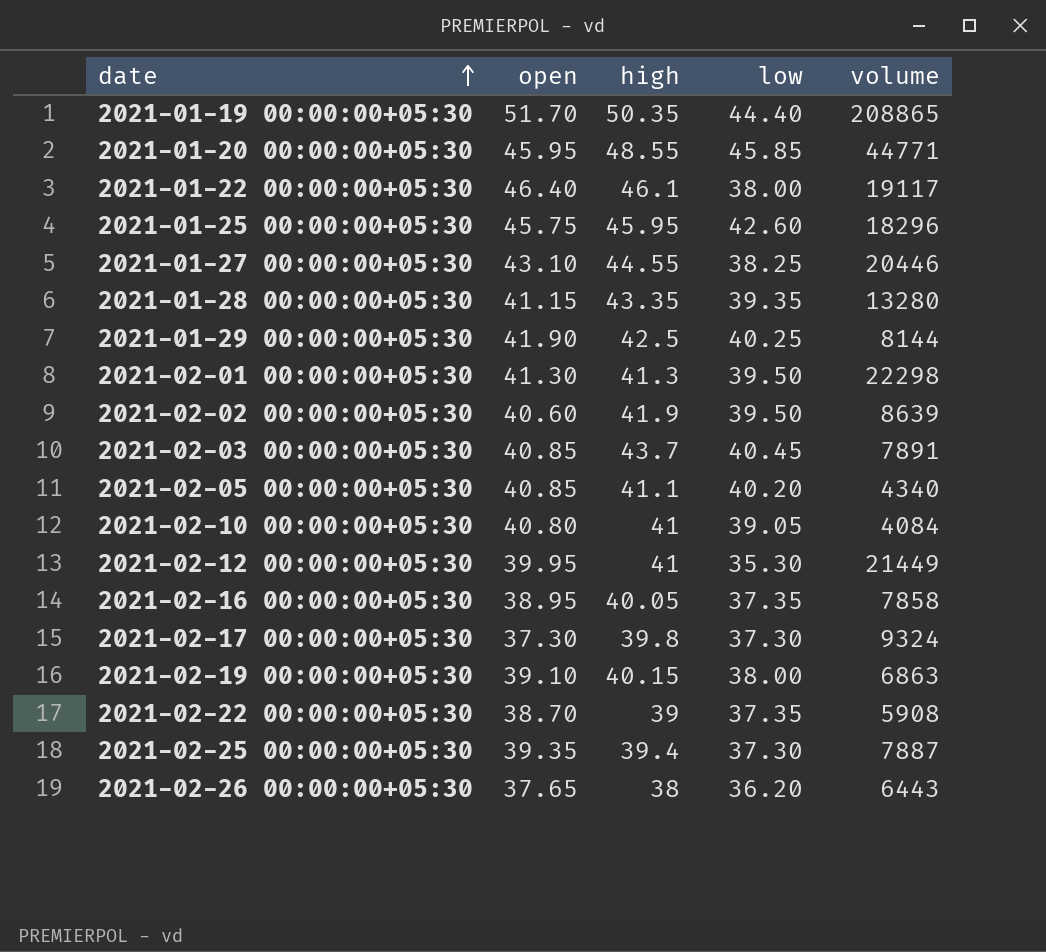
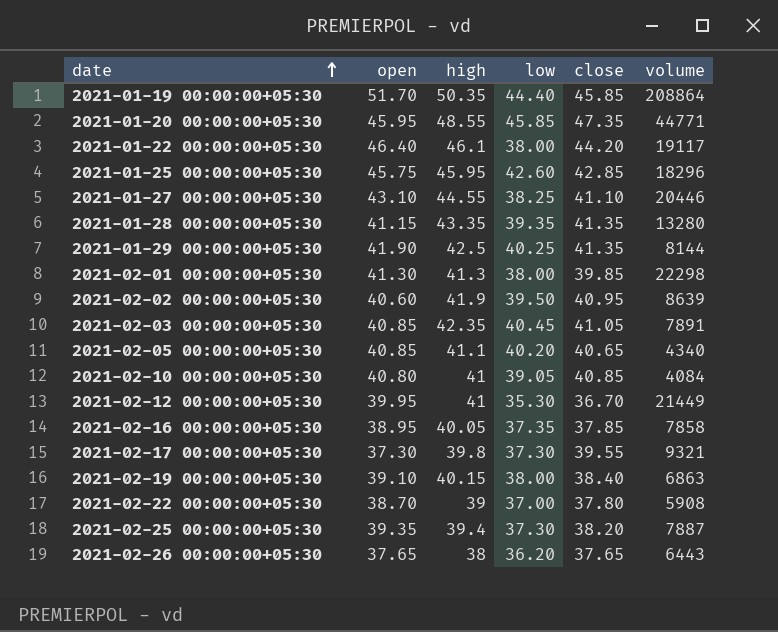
column close | position: none -> 5
2021-01-19 00:00:00+05:30 | volume: 208865 -> 208864
2021-02-01 00:00:00+05:30 | low: 39.50 -> 38.00
2021-02-03 00:00:00+05:30 | high: 43.7 -> 42.35
2021-02-17 00:00:00+05:30 | volume: 9324 -> 9321
2021-02-22 00:00:00+05:30 | low: 37.35 -> 37.00

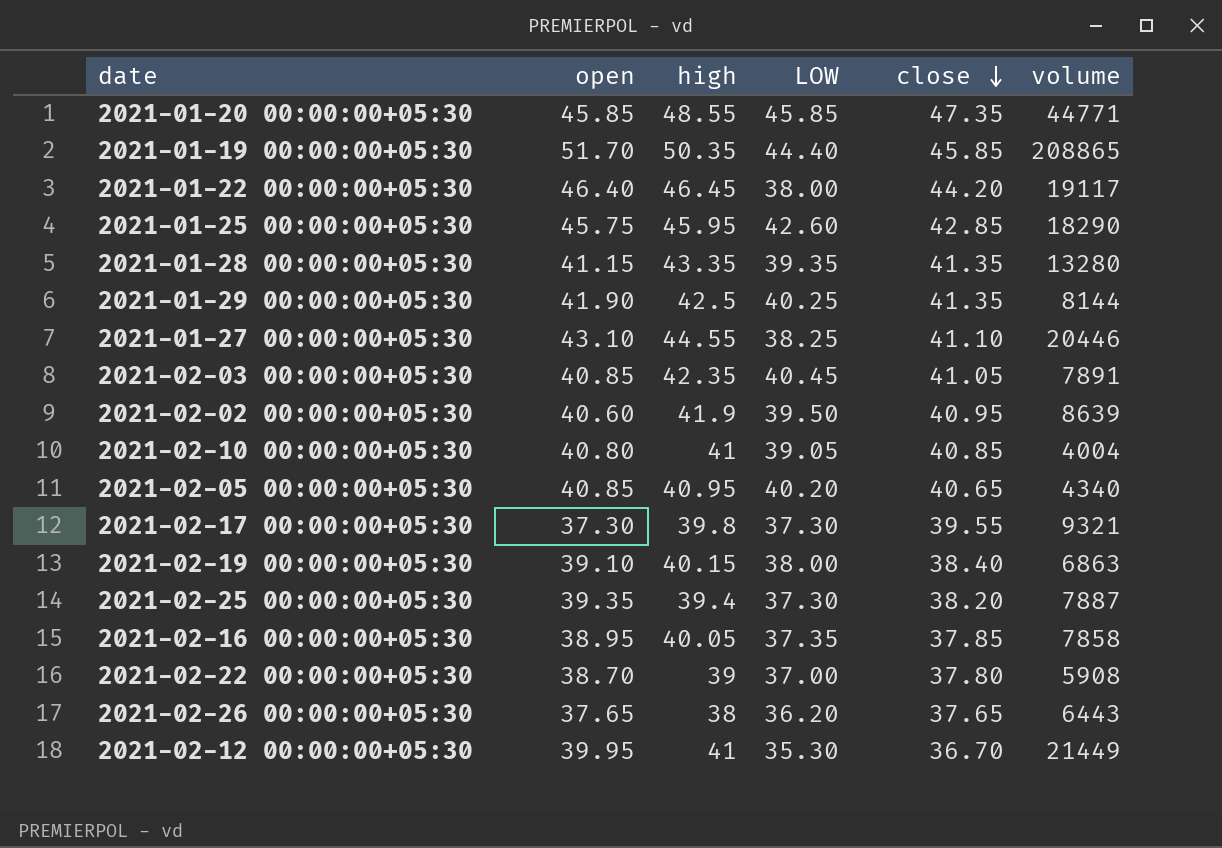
row order: date ascending -> close descending
column name: low -> LOW
row 2021-02-01 00:00:00+05:30: 41.30 | 41.3 | 38.00 | 39.85 | 22298 -> none
2021-01-20 00:00:00+05:30 | open: 45.95 -> 45.85
2021-01-19 00:00:00+05:30 | volume: 208864 -> 208865
2021-01-22 00:00:00+05:30 | high: 46.1 -> 46.45
2021-01-25 00:00:00+05:30 | volume: 18296 -> 18290
2021-02-10 00:00:00+05:30 | volume: 4084 -> 4004
2021-02-05 00:00:00+05:30 | high: 41.1 -> 40.95

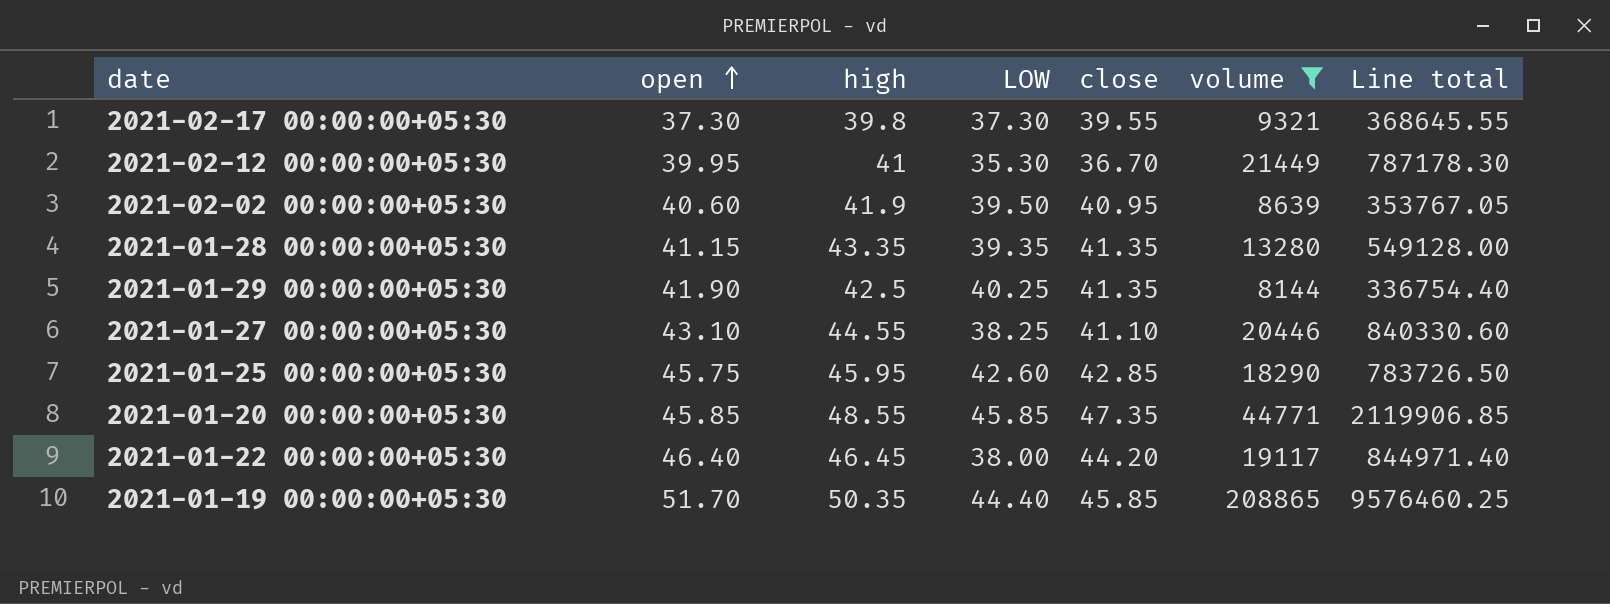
filter: none -> volume >= 8144
row order: close descending -> open ascending
column Line total | formula: none -> [close] * [volume]

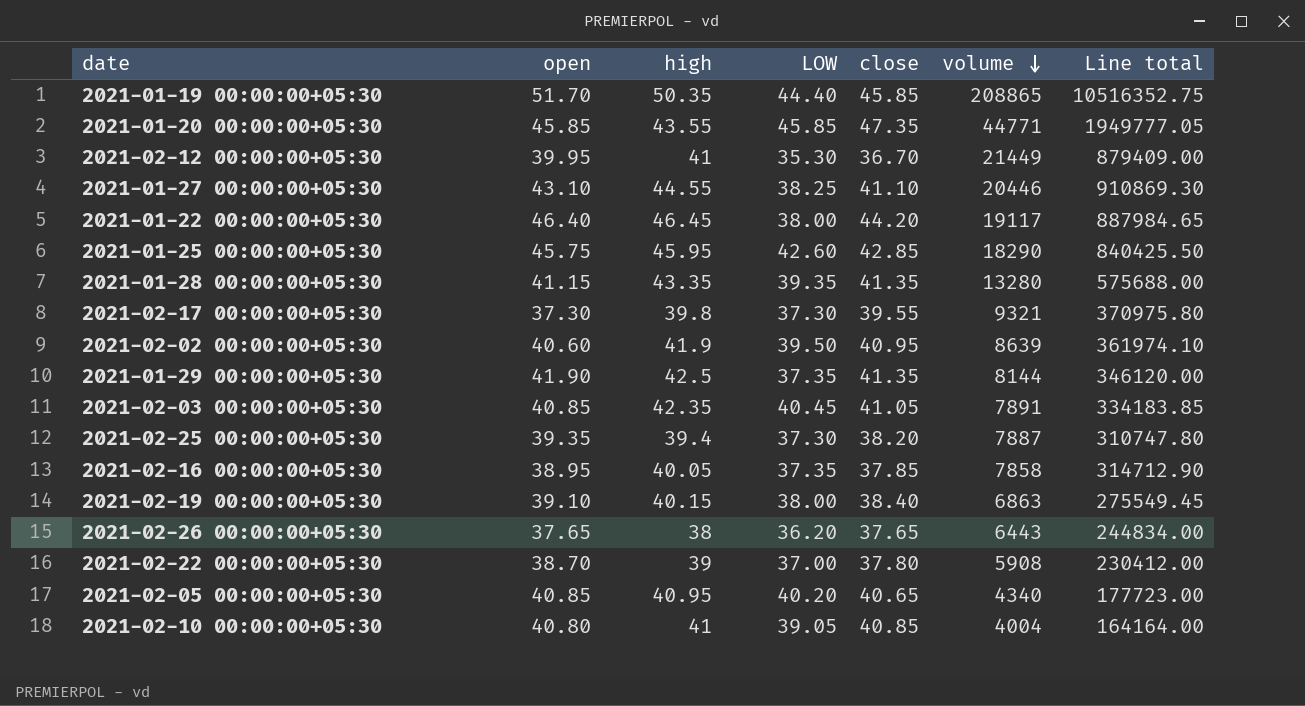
filter: volume >= 8144 -> none
row order: open ascending -> volume descending
column Line total | formula: [close] * [volume] -> [high] * [volume]
2021-01-20 00:00:00+05:30 | high: 48.55 -> 43.55
2021-01-29 00:00:00+05:30 | LOW: 40.25 -> 37.35

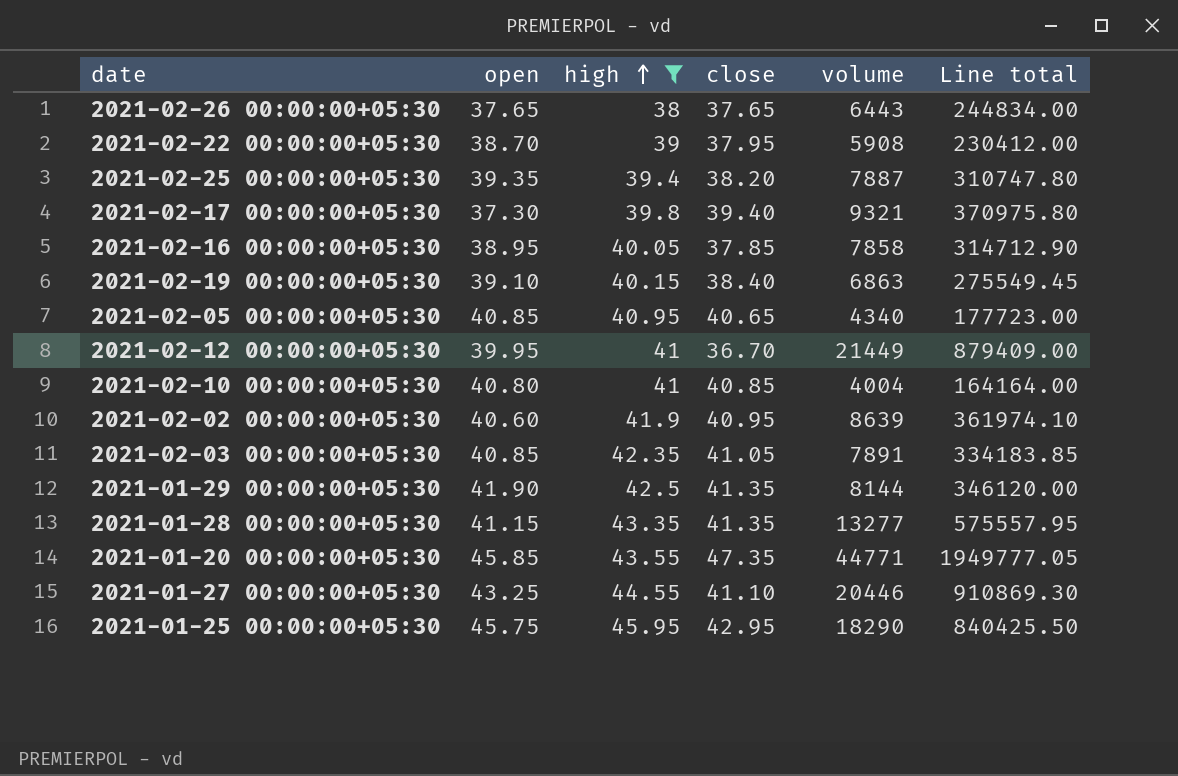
filter: none -> high <= 45.95
row order: volume descending -> high ascending
column LOW | position: 4 -> none
2021-02-22 00:00:00+05:30 | close: 37.80 -> 37.95
2021-02-17 00:00:00+05:30 | close: 39.55 -> 39.40
2021-01-28 00:00:00+05:30 | volume: 13280 -> 13277
2021-01-28 00:00:00+05:30 | Line total: 575688.00 -> 575557.95
2021-01-27 00:00:00+05:30 | open: 43.10 -> 43.25
2021-01-25 00:00:00+05:30 | close: 42.85 -> 42.95

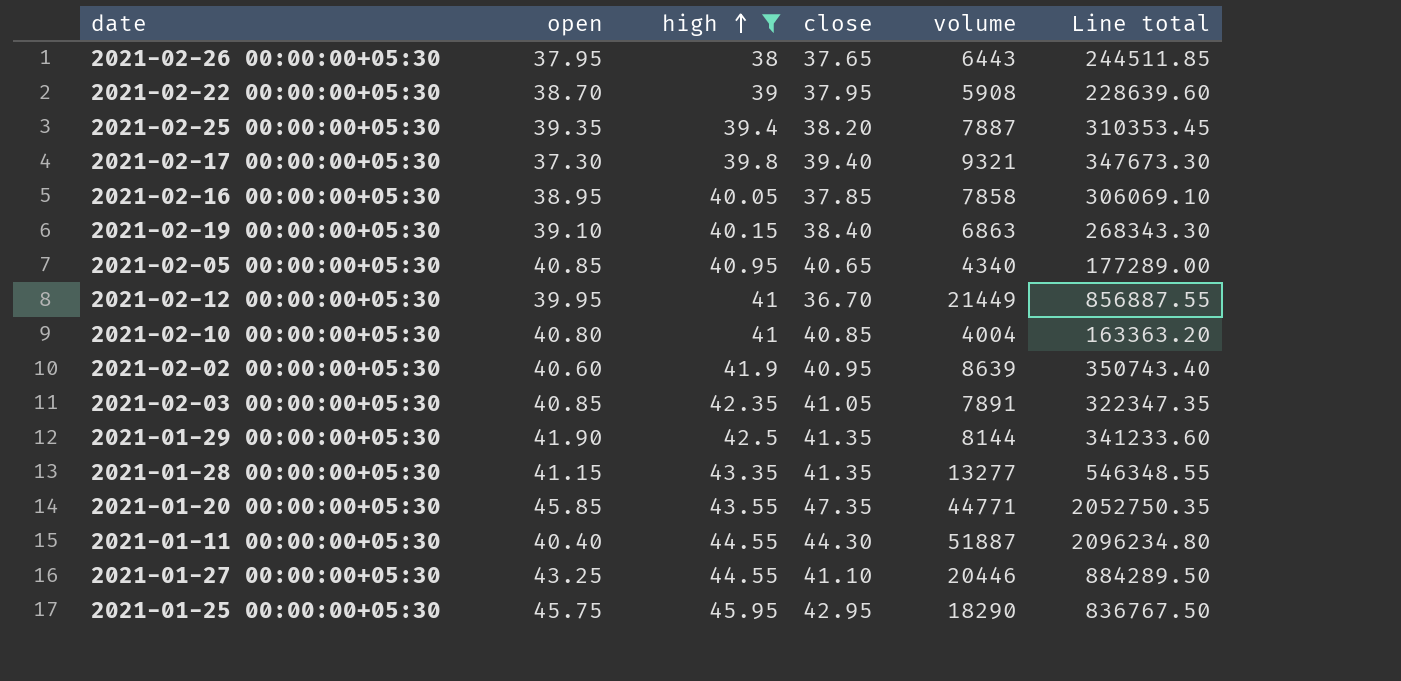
column Line total | formula: [high] * [volume] -> [open] * [volume]
2021-02-26 00:00:00+05:30 | open: 37.65 -> 37.95
row 2021-01-11 00:00:00+05:30: none -> 40.40 | 44.55 | 44.30 | 51887 | 2096234.80

